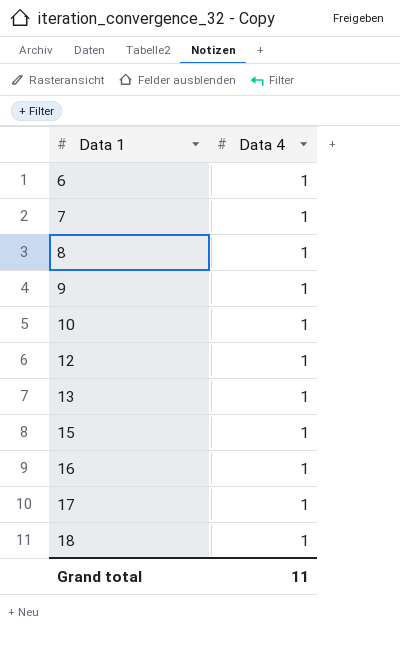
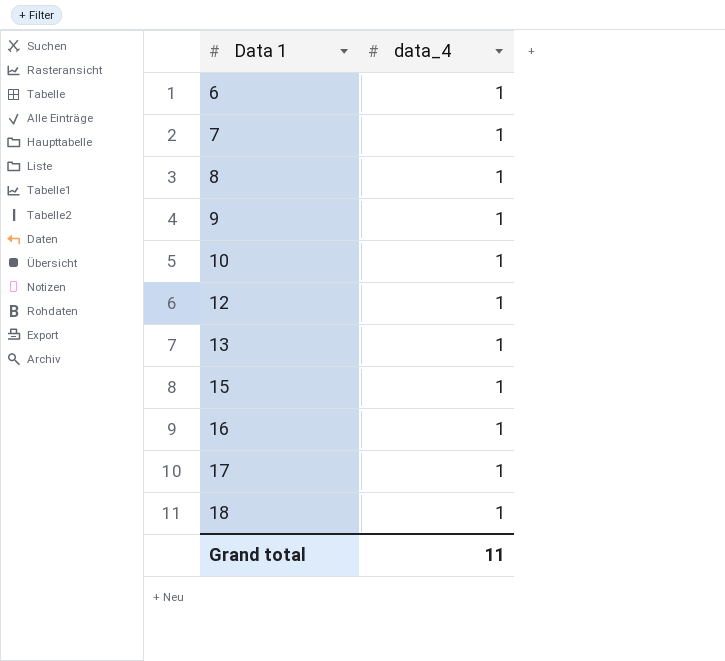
column name: Data 4 -> data_4

